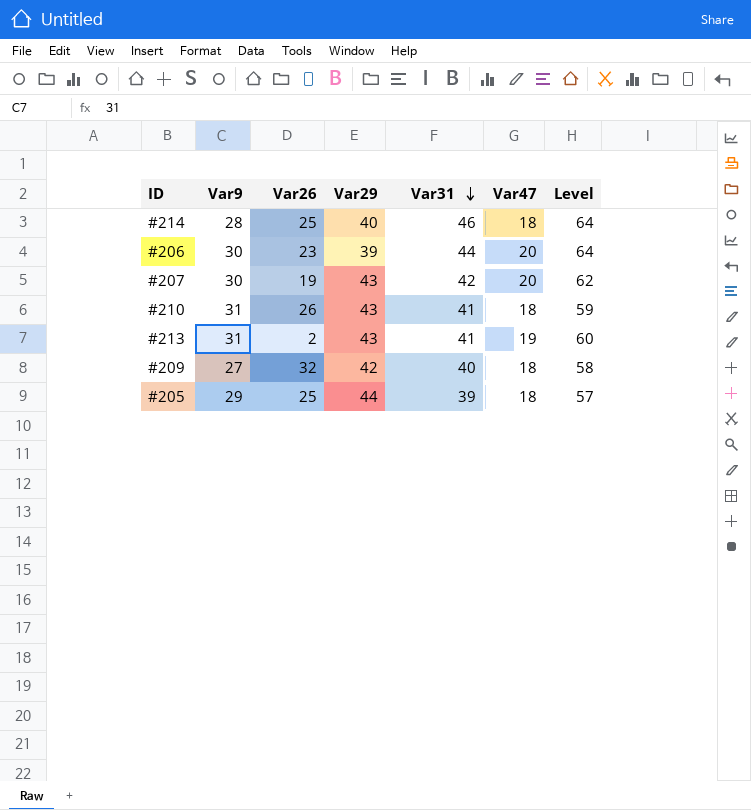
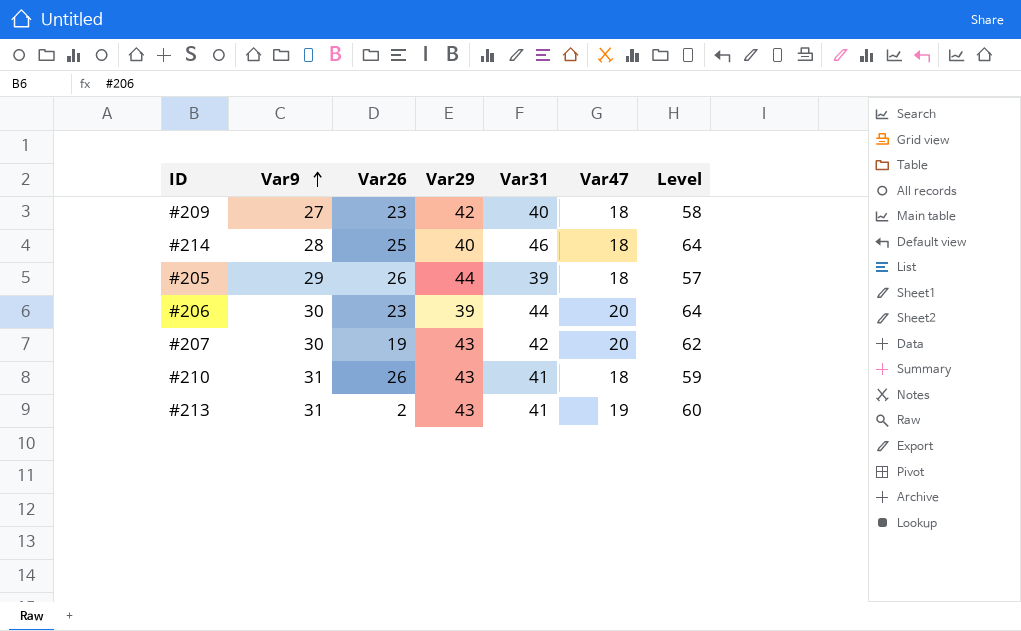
row order: Var31 descending -> Var9 ascending
#209 | Var26: 32 -> 23
#205 | Var26: 25 -> 26

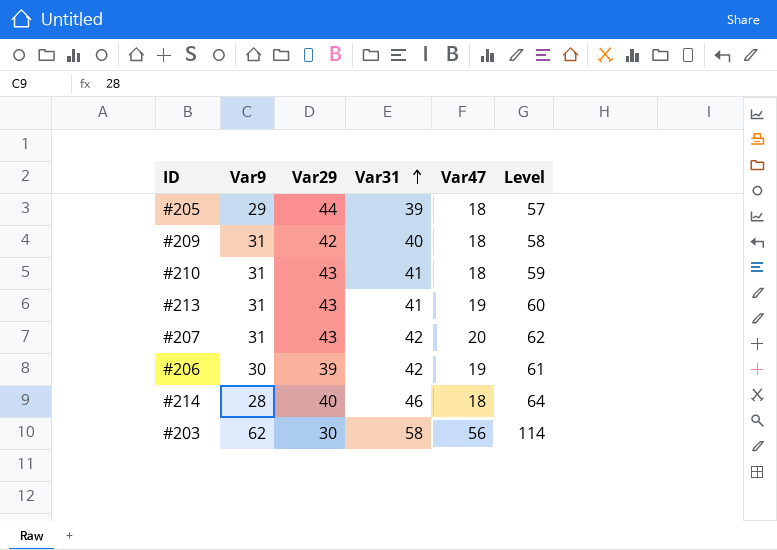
row order: Var9 ascending -> Var31 ascending
column Var26 | position: 3 -> none
#209 | Var9: 27 -> 31
#207 | Var9: 30 -> 31
#206 | Var31: 44 -> 42
#206 | Var47: 20 -> 19
#206 | Level: 64 -> 61
row #203: none -> 62 | 30 | 58 | 56 | 114

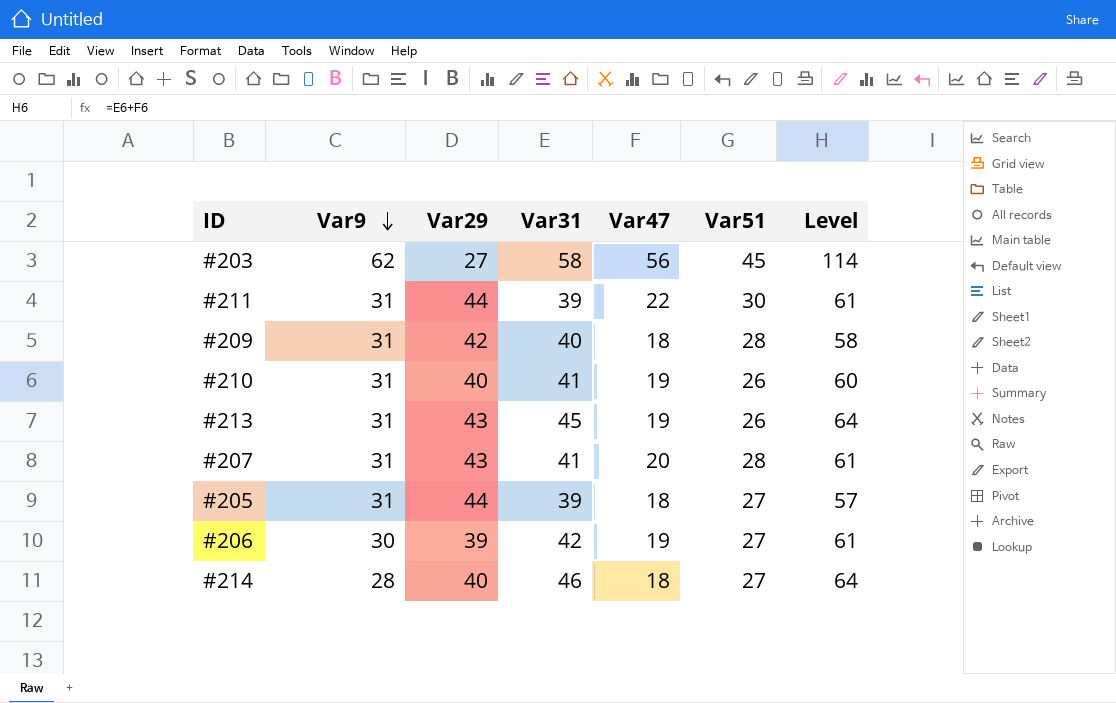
row order: Var31 ascending -> Var9 descending
column Var51 | position: none -> 6
#203 | Var29: 30 -> 27
row #211: none -> 31 | 44 | 39 | 22 | 30 | 61
#210 | Var29: 43 -> 40
#210 | Var47: 18 -> 19
#210 | Level: 59 -> 60
#213 | Var31: 41 -> 45
#213 | Level: 60 -> 64
#207 | Var31: 42 -> 41
#207 | Level: 62 -> 61
#205 | Var9: 29 -> 31

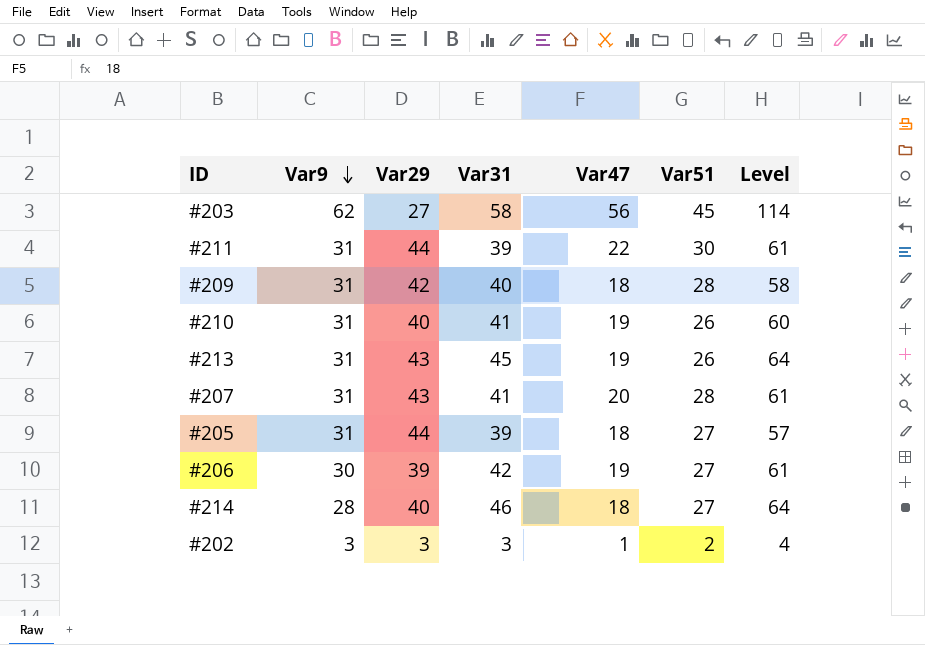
row #202: none -> 3 | 3 | 3 | 1 | 2 | 4

